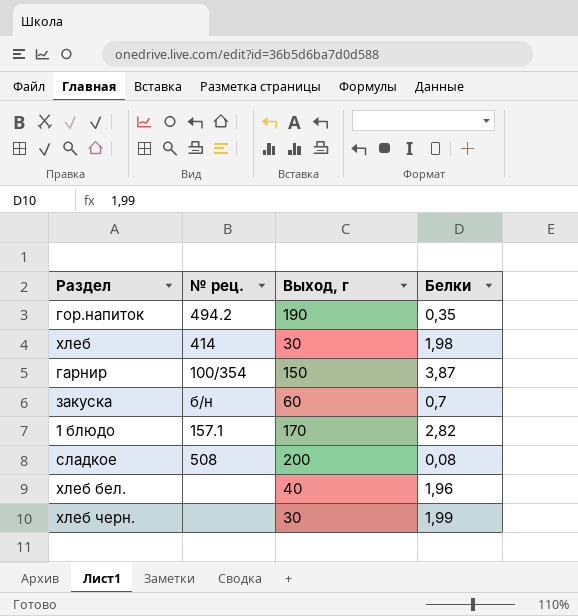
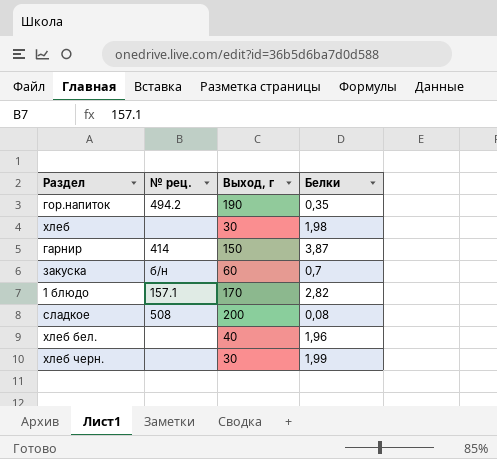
хлеб | № рец.: 414 -> none
гарнир | № рец.: 100/354 -> 414

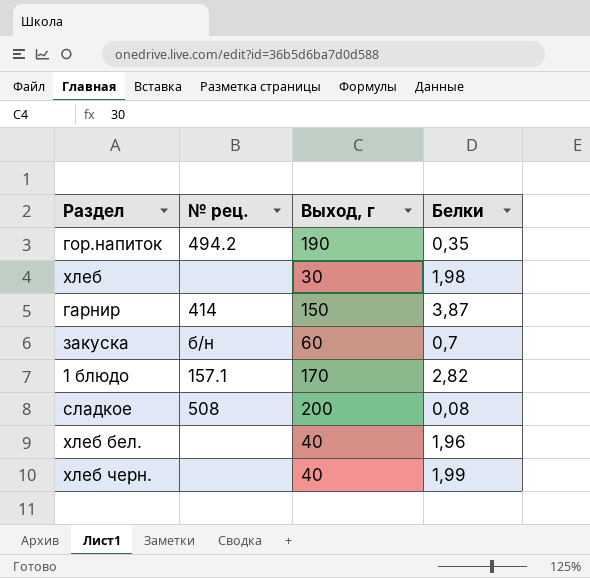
хлеб черн. | Выход, г: 30 -> 40

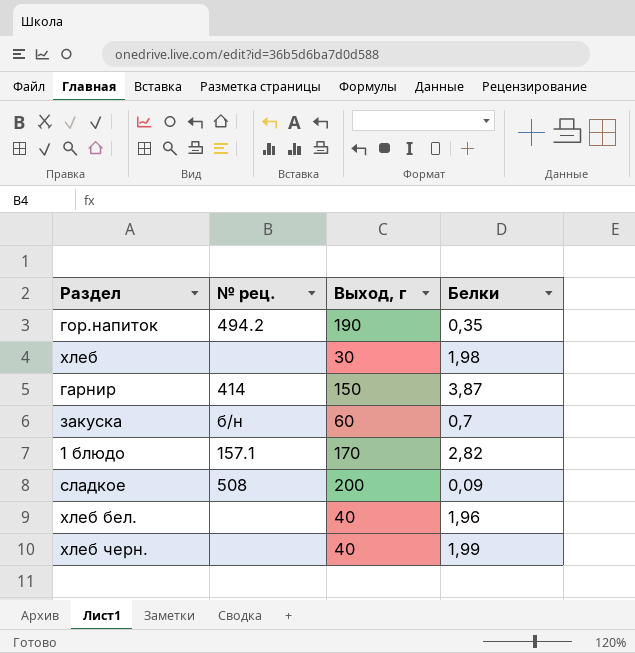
сладкое | Белки: 0,08 -> 0,09

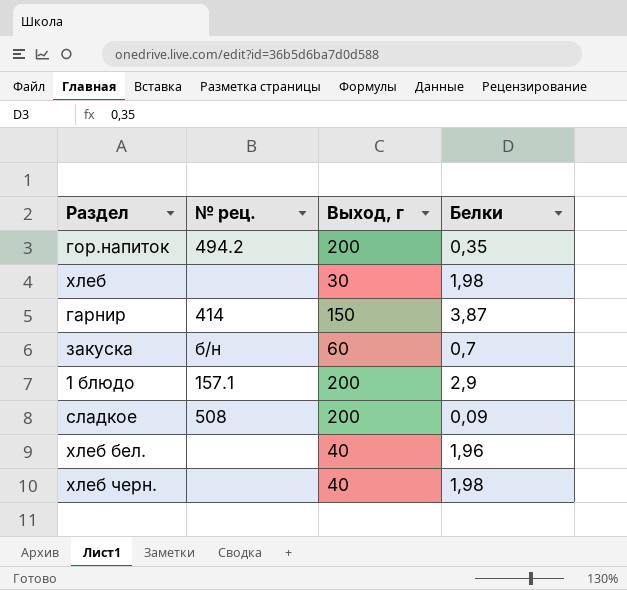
гор.напиток | Выход, г: 190 -> 200
1 блюдо | Выход, г: 170 -> 200
1 блюдо | Белки: 2,82 -> 2,9
хлеб черн. | Белки: 1,99 -> 1,98

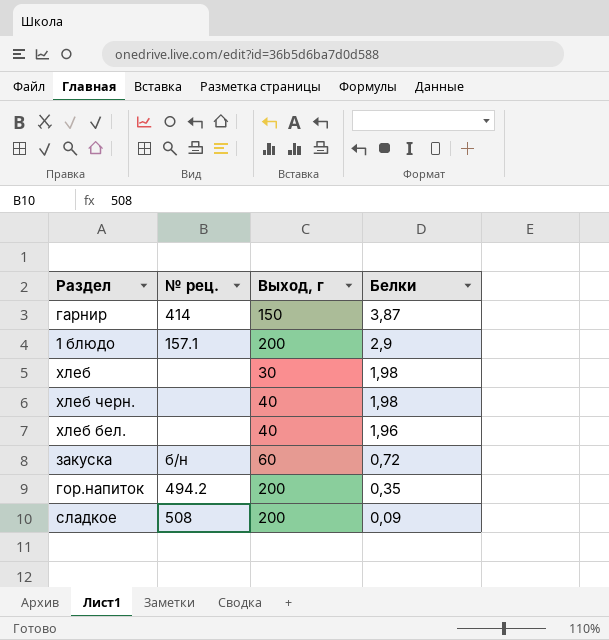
row order: none -> Белки descending
закуска | Белки: 0,7 -> 0,72

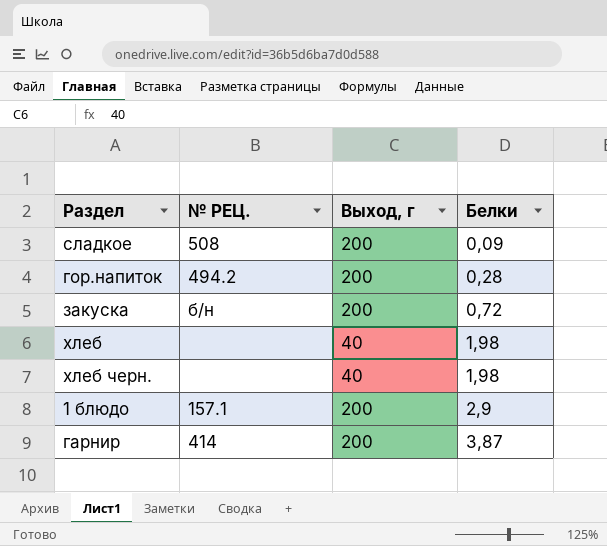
row order: Белки descending -> Белки ascending
column name: № рец. -> № РЕЦ.
row хлеб бел.: none | 40 | 1,96 -> none
гор.напиток | Белки: 0,35 -> 0,28
закуска | Выход, г: 60 -> 200
хлеб | Выход, г: 30 -> 40
гарнир | Выход, г: 150 -> 200

